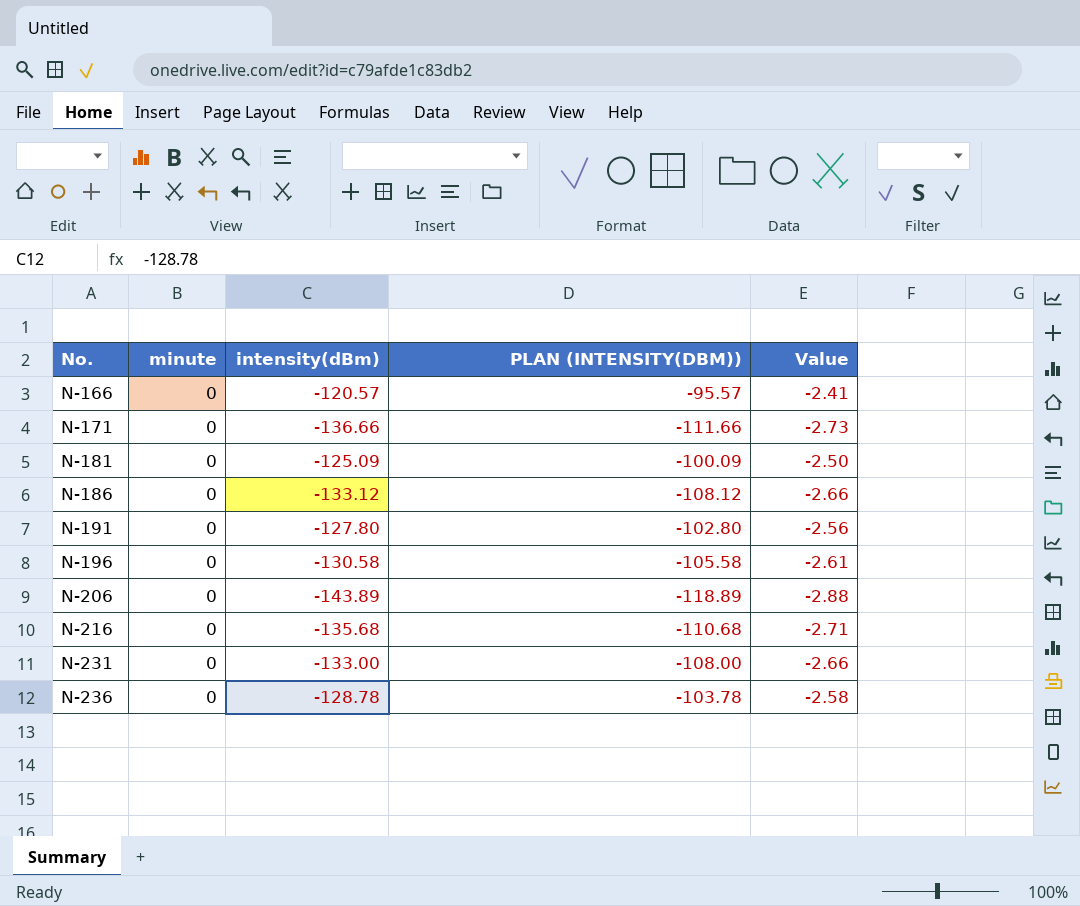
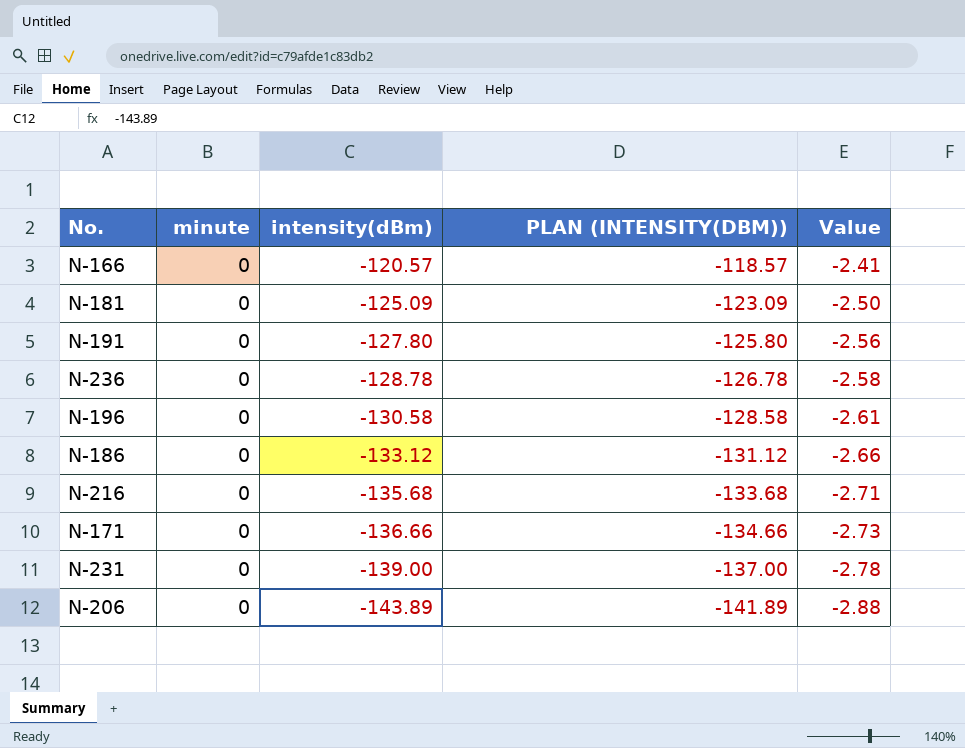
row order: No. ascending -> intensity(dBm) descending
column PLAN (INTENSITY(DBM)) | formula: [intensity(dBm)] + 25 -> [intensity(dBm)] + 2
N-231 | intensity(dBm): -133.00 -> -139.00
N-231 | Value: -2.66 -> -2.78

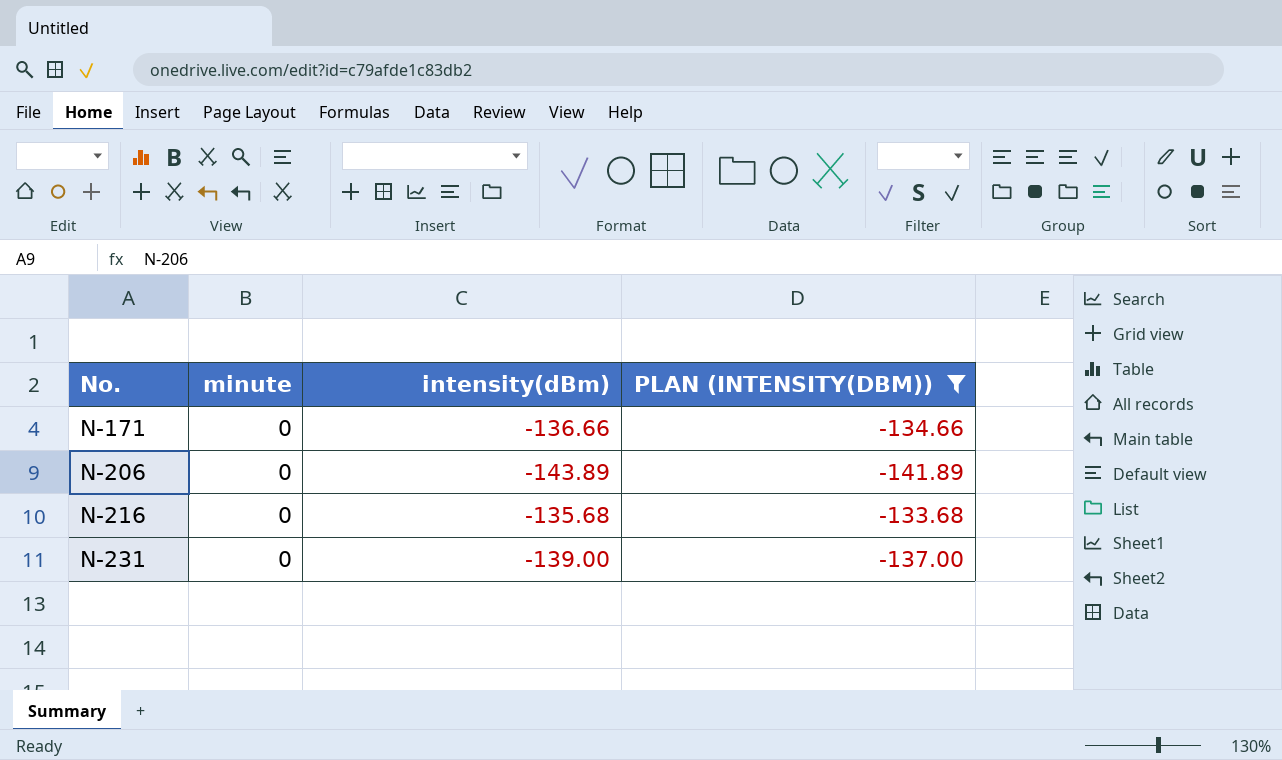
filter: none -> PLAN (INTENSITY(DBM)) <= -133.68
row order: intensity(dBm) descending -> No. ascending
column Value | formula: [intensity(dBm)] * 0.02 -> none

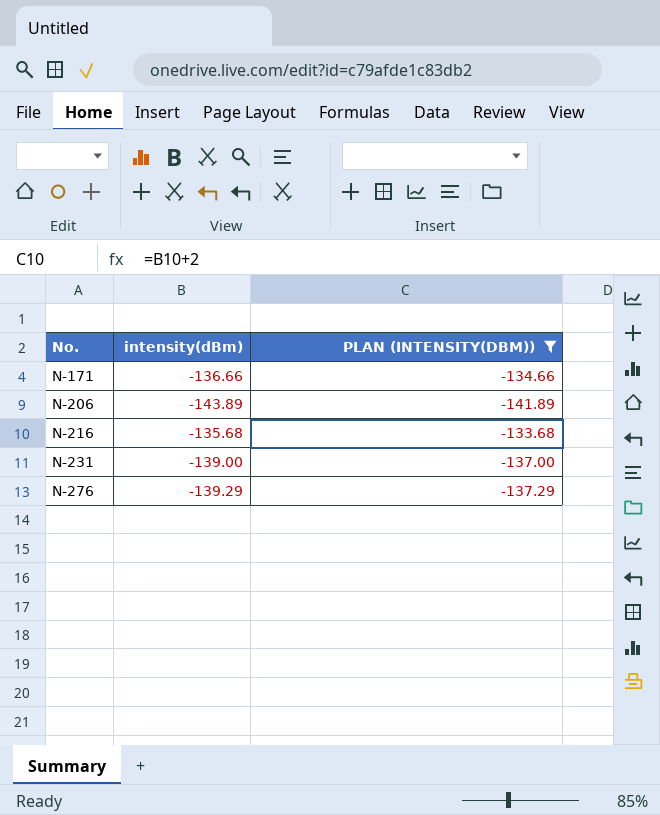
column minute | position: 2 -> none
row N-276: none -> -139.29 | -137.29

